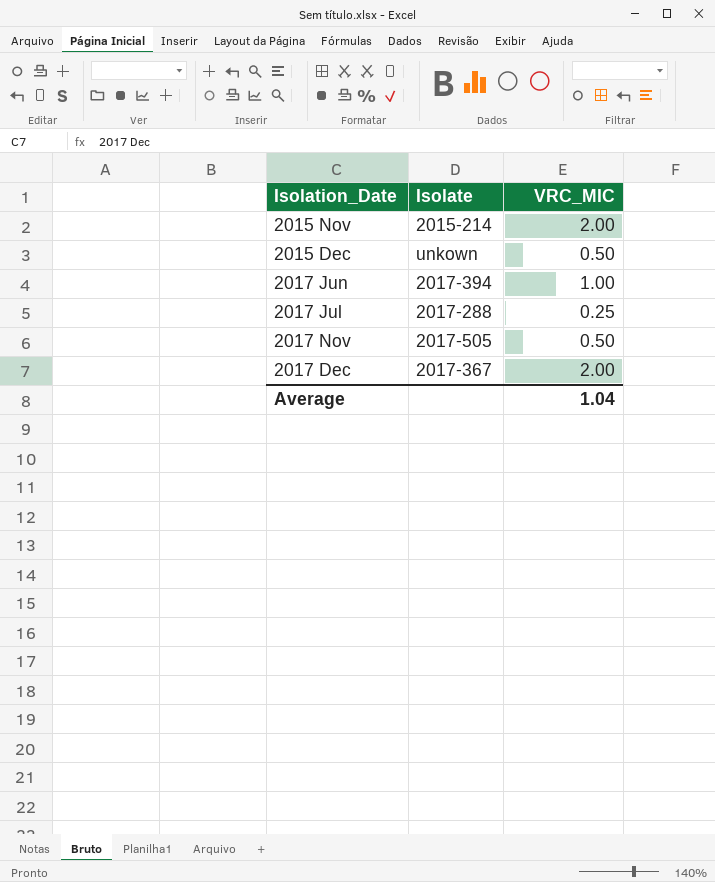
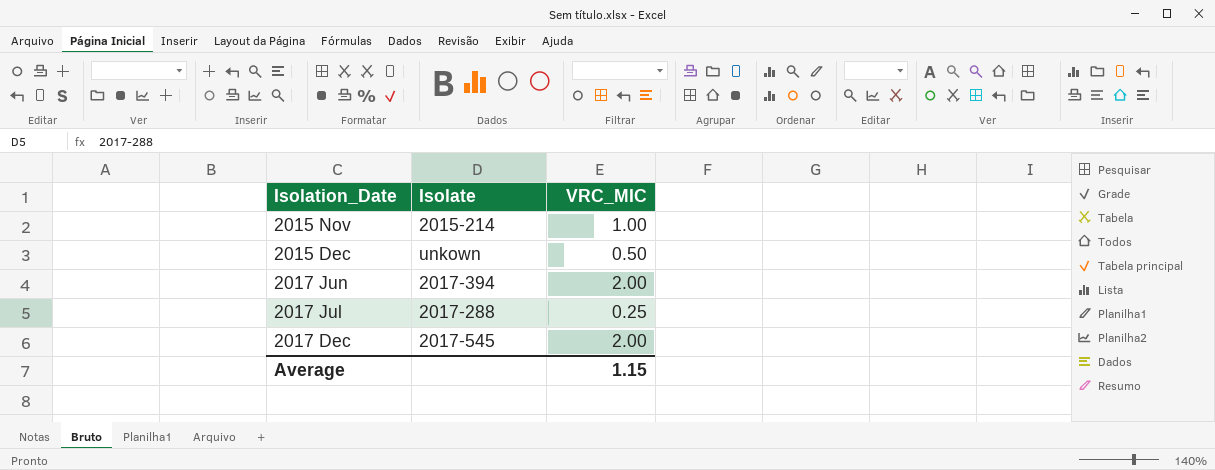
row 2017 Nov: 2017-505 | 0.50 -> none
2015 Nov | VRC_MIC: 2.00 -> 1.00
2017 Jun | VRC_MIC: 1.00 -> 2.00
2017 Dec | Isolate: 2017-367 -> 2017-545
Average | VRC_MIC: 1.04 -> 1.15

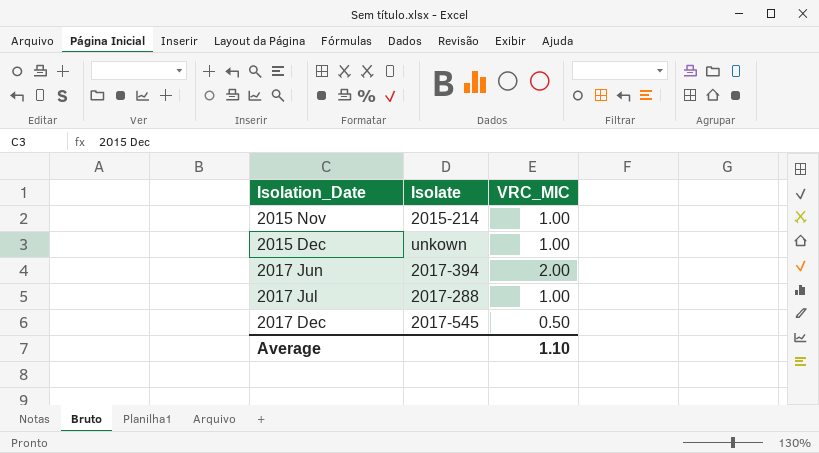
2015 Dec | VRC_MIC: 0.50 -> 1.00
2017 Jul | VRC_MIC: 0.25 -> 1.00
2017 Dec | VRC_MIC: 2.00 -> 0.50
Average | VRC_MIC: 1.15 -> 1.10

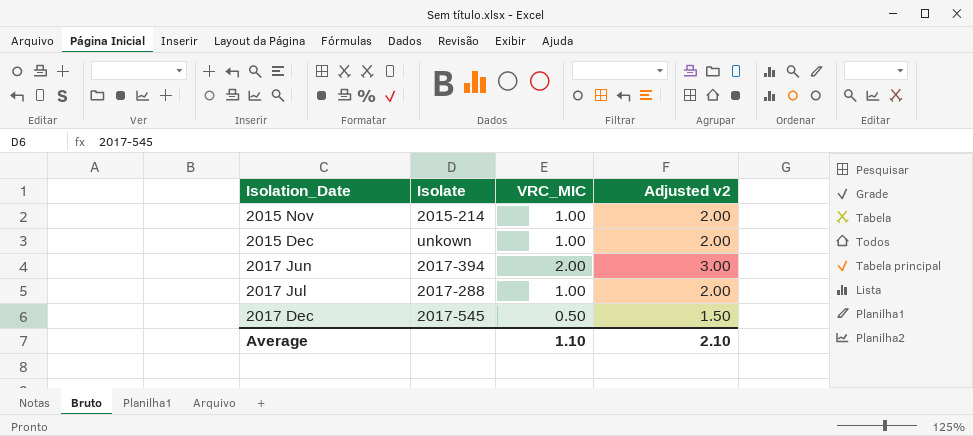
column Adjusted v2 | formula: none -> [VRC_MIC] + 1

